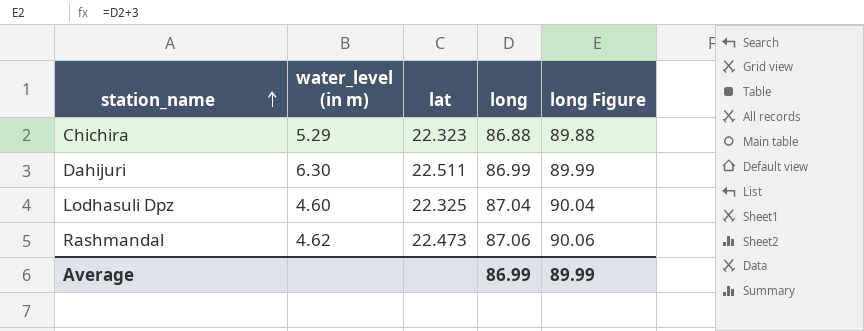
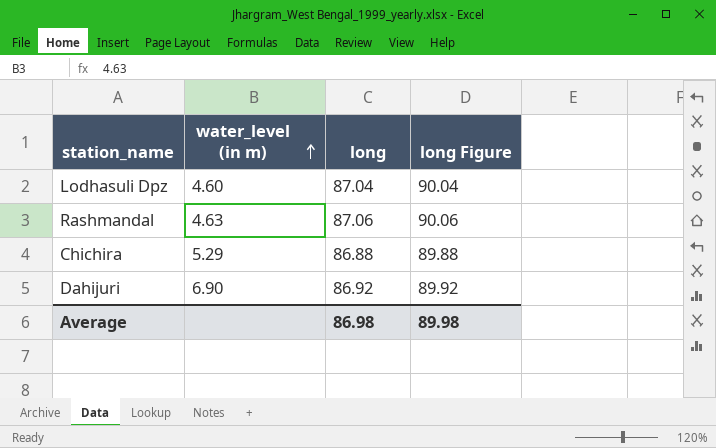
row order: station_name ascending -> water_level (in m) ascending
column lat | position: 3 -> none
Rashmandal | water_level (in m): 4.62 -> 4.63
Dahijuri | water_level (in m): 6.30 -> 6.90
Dahijuri | long: 86.99 -> 86.92
Dahijuri | long Figure: 89.99 -> 89.92
Average | long: 86.99 -> 86.98
Average | long Figure: 89.99 -> 89.98

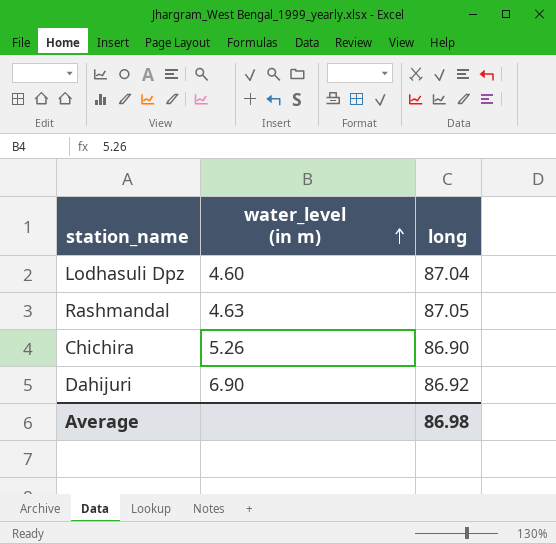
column long Figure | formula: [long] + 3 -> none
Rashmandal | long: 87.06 -> 87.05
Chichira | water_level (in m): 5.29 -> 5.26
Chichira | long: 86.88 -> 86.90

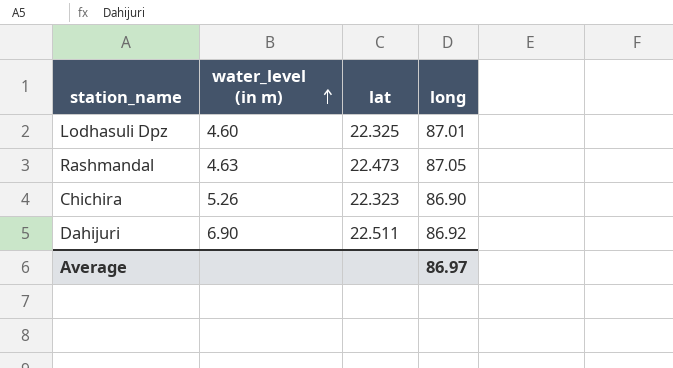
column lat | position: none -> 3
Lodhasuli Dpz | long: 87.04 -> 87.01
Average | long: 86.98 -> 86.97

